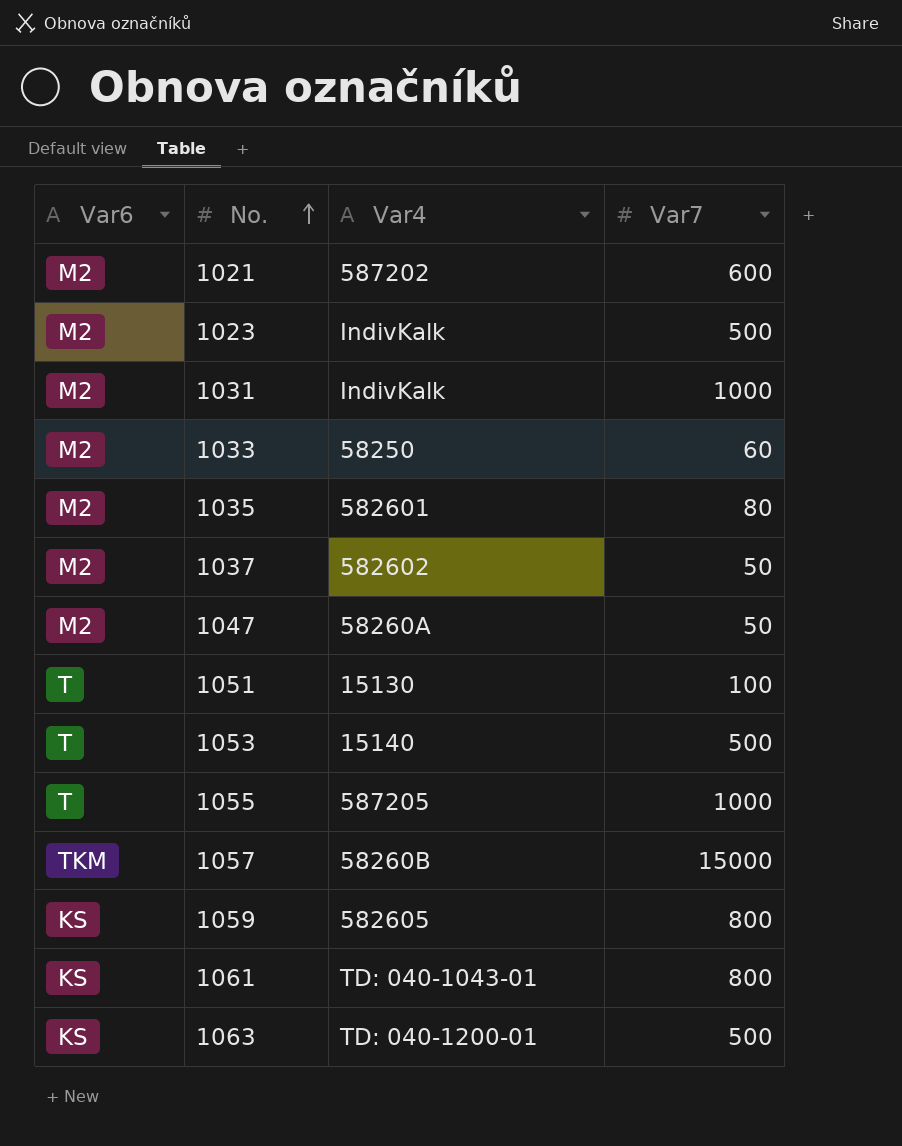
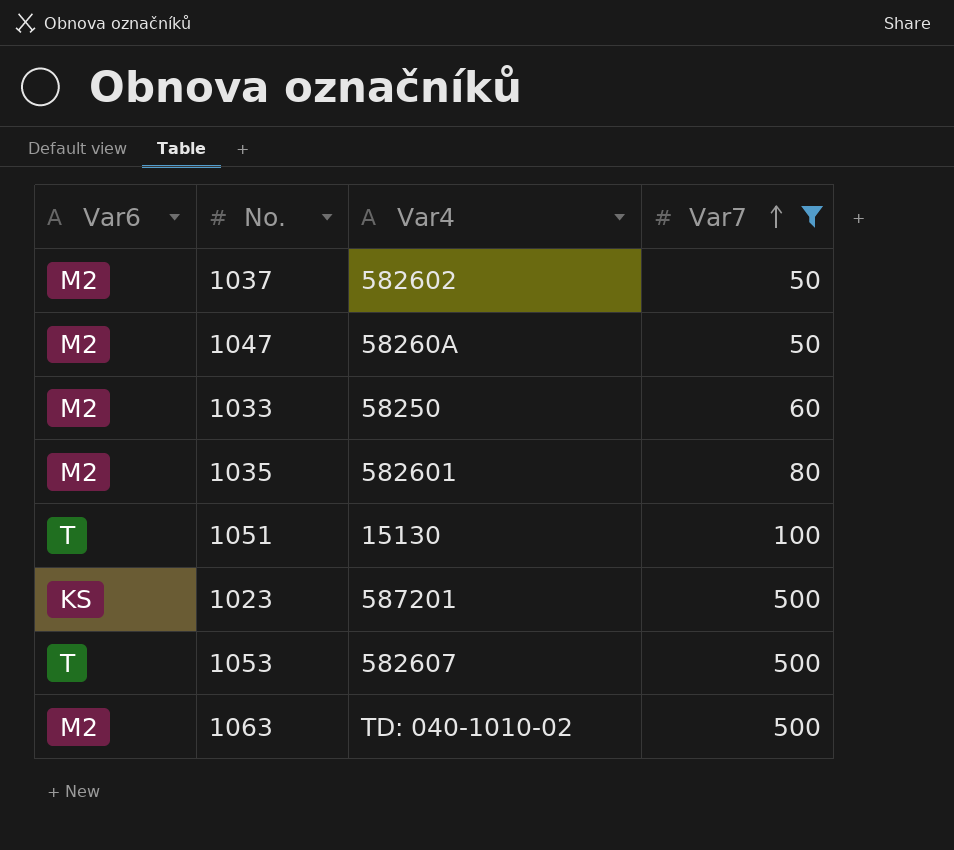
filter: none -> Var7 <= 500
row order: No. ascending -> Var7 ascending
1023 | Var6: M2 -> KS
1023 | Var4: IndivKalk -> 587201
1053 | Var4: 15140 -> 582607
1063 | Var6: KS -> M2
1063 | Var4: TD: 040-1200-01 -> TD: 040-1010-02

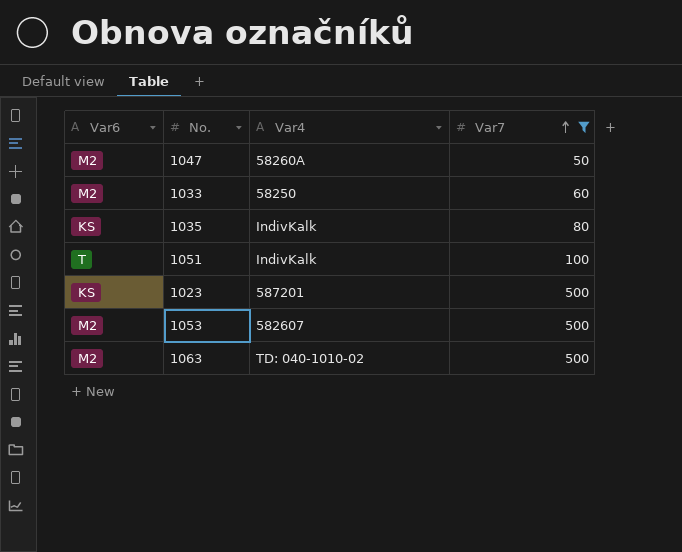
row 1037: M2 | 582602 | 50 -> none
1035 | Var6: M2 -> KS
1035 | Var4: 582601 -> IndivKalk
1051 | Var4: 15130 -> IndivKalk
1053 | Var6: T -> M2

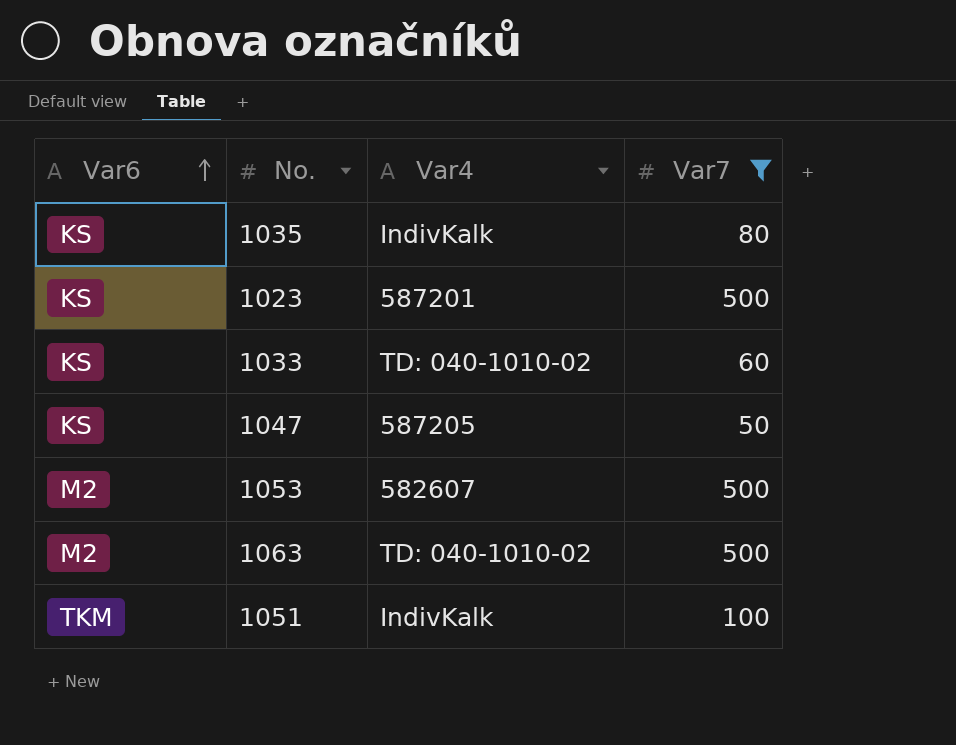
row order: Var7 ascending -> Var6 ascending
1033 | Var6: M2 -> KS
1033 | Var4: 58250 -> TD: 040-1010-02
1047 | Var6: M2 -> KS
1047 | Var4: 58260A -> 587205
1051 | Var6: T -> TKM

